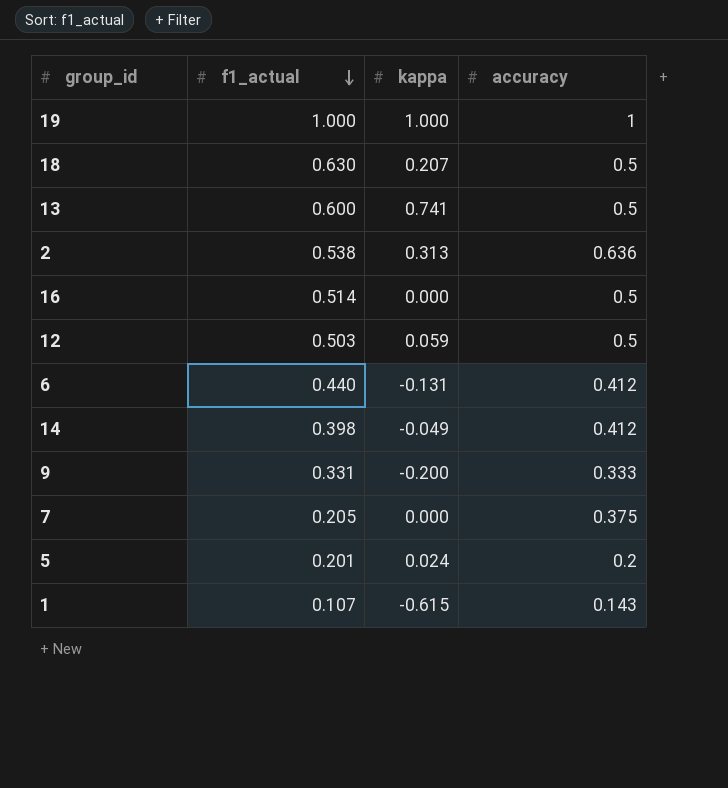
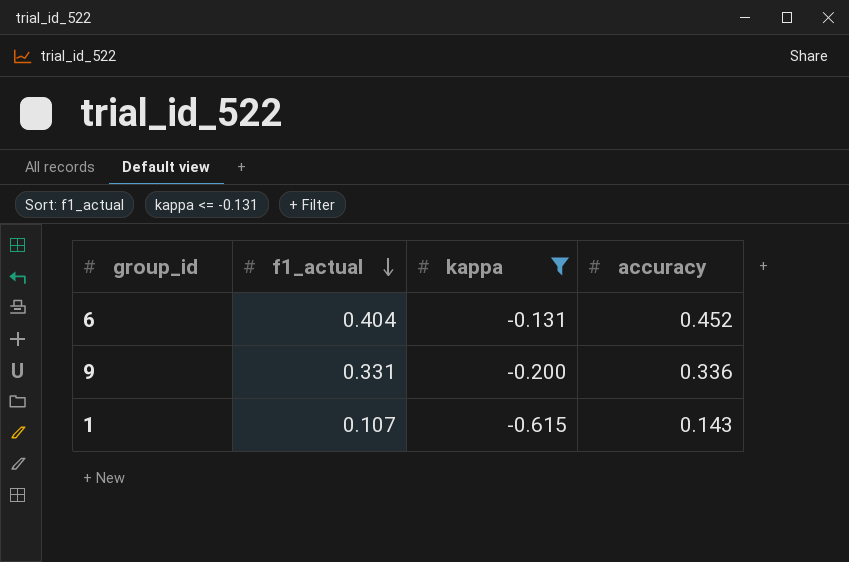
filter: none -> kappa <= -0.131
6 | f1_actual: 0.440 -> 0.404
6 | accuracy: 0.412 -> 0.452
9 | accuracy: 0.333 -> 0.336

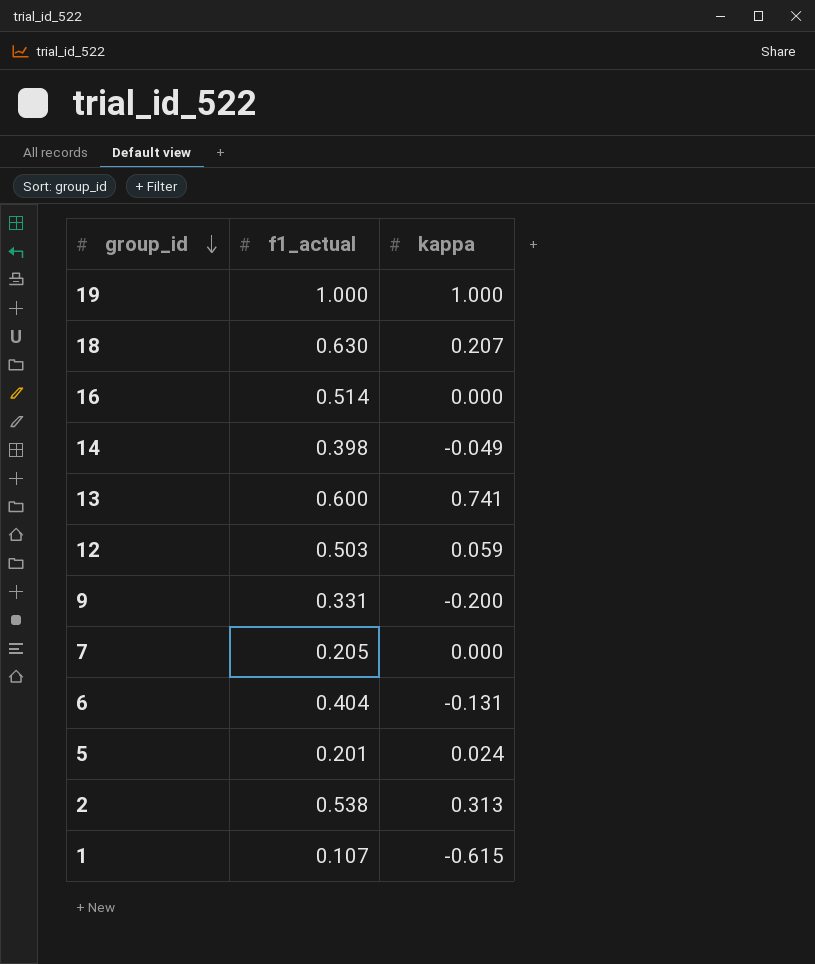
filter: kappa <= -0.131 -> none
row order: f1_actual descending -> group_id descending
column accuracy | position: 4 -> none

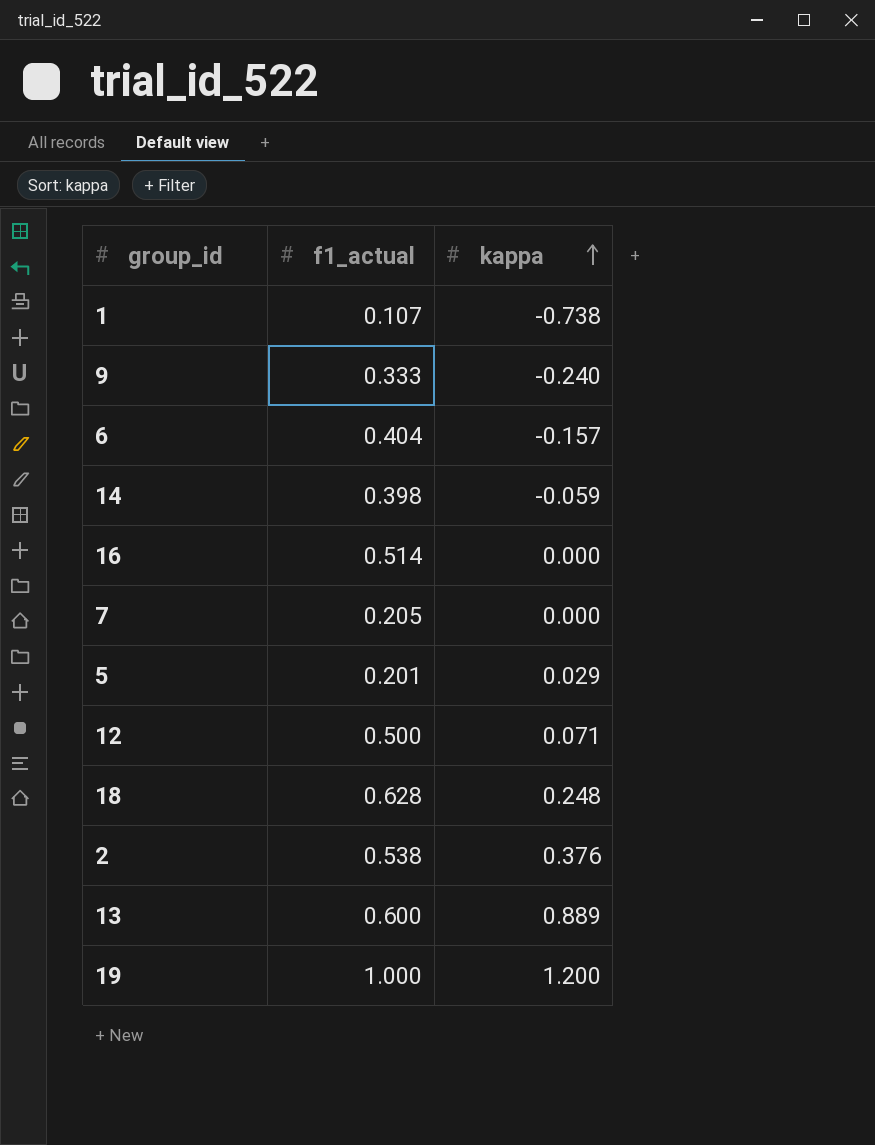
row order: group_id descending -> kappa ascending
1 | kappa: -0.615 -> -0.738
9 | f1_actual: 0.331 -> 0.333
9 | kappa: -0.200 -> -0.240
6 | kappa: -0.131 -> -0.157
14 | kappa: -0.049 -> -0.059
5 | kappa: 0.024 -> 0.029
12 | f1_actual: 0.503 -> 0.500
12 | kappa: 0.059 -> 0.071
18 | f1_actual: 0.630 -> 0.628
18 | kappa: 0.207 -> 0.248
2 | kappa: 0.313 -> 0.376
13 | kappa: 0.741 -> 0.889
19 | kappa: 1.000 -> 1.200

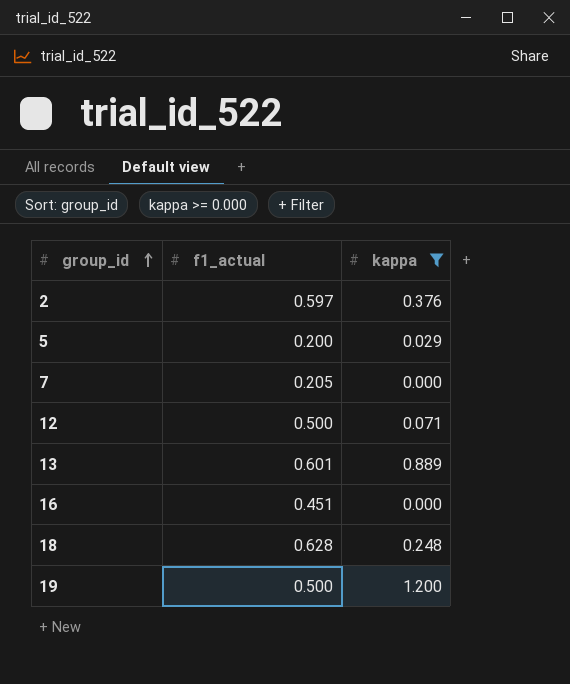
filter: none -> kappa >= 0.000
row order: kappa ascending -> group_id ascending
2 | f1_actual: 0.538 -> 0.597
5 | f1_actual: 0.201 -> 0.200
13 | f1_actual: 0.600 -> 0.601
16 | f1_actual: 0.514 -> 0.451
19 | f1_actual: 1.000 -> 0.500

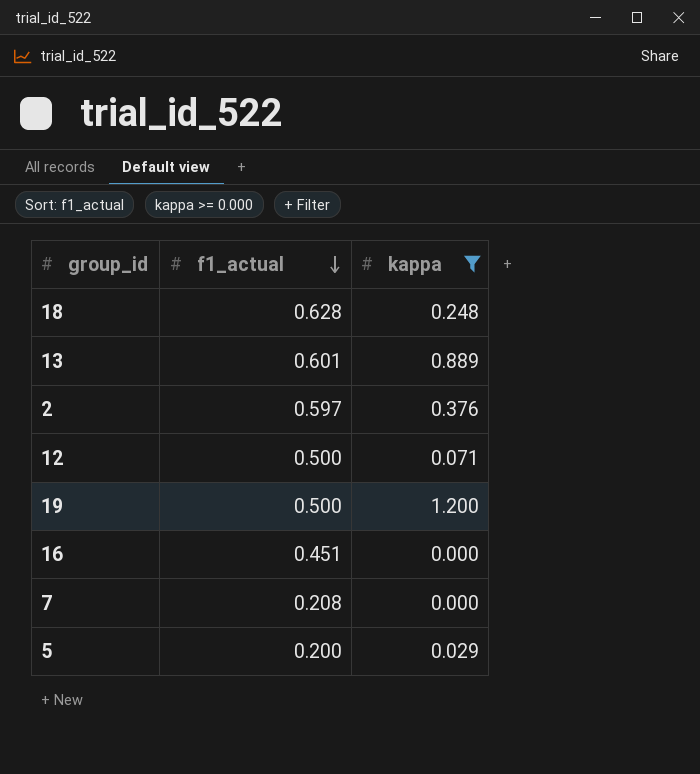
row order: group_id ascending -> f1_actual descending
7 | f1_actual: 0.205 -> 0.208

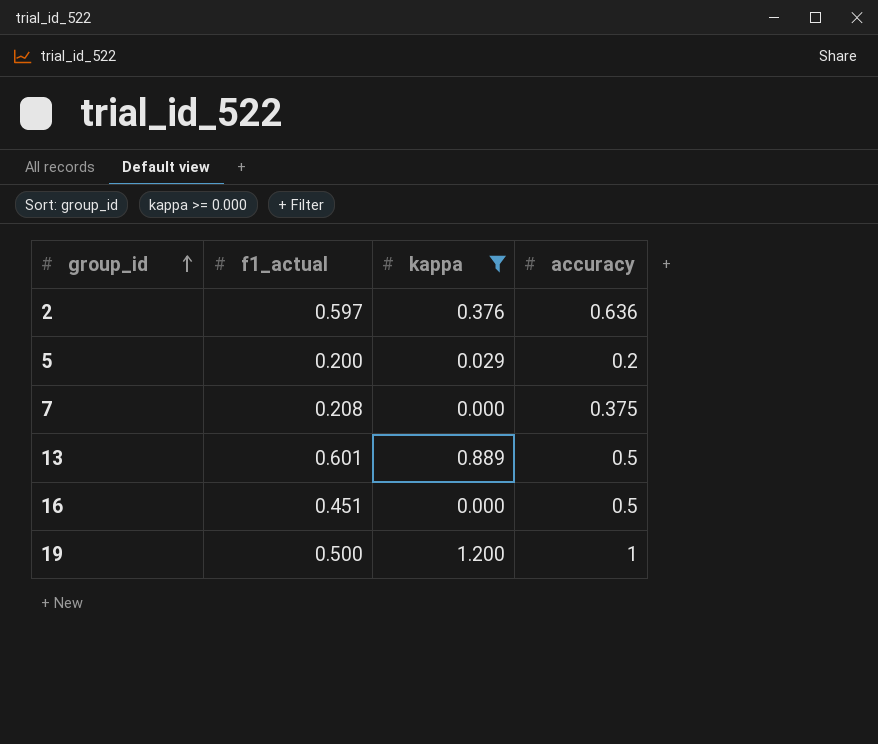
row order: f1_actual descending -> group_id ascending
column accuracy | position: none -> 4
row 18: 0.628 | 0.248 -> none
row 12: 0.500 | 0.071 -> none

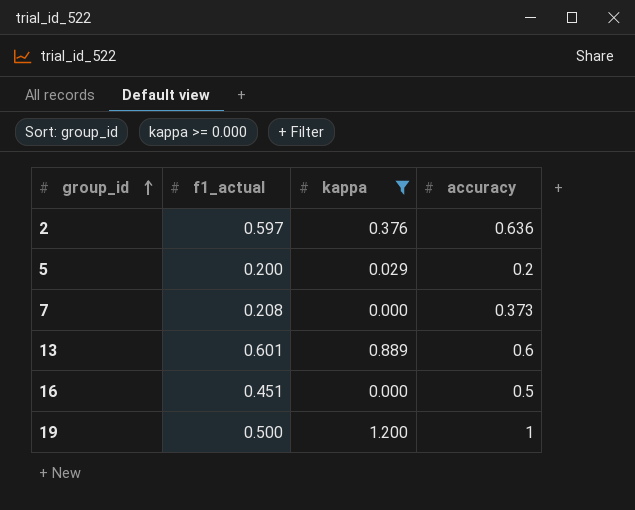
7 | accuracy: 0.375 -> 0.373
13 | accuracy: 0.5 -> 0.6

